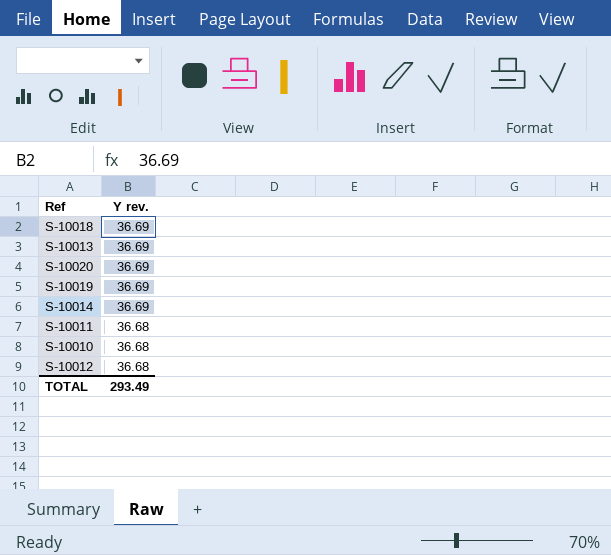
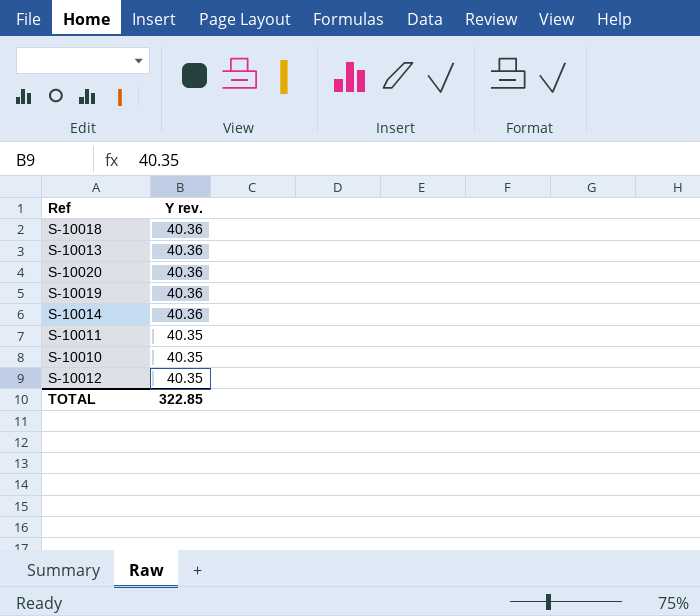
S-10018 | Y rev.: 36.69 -> 40.36
S-10013 | Y rev.: 36.69 -> 40.36
S-10020 | Y rev.: 36.69 -> 40.36
S-10019 | Y rev.: 36.69 -> 40.36
S-10014 | Y rev.: 36.69 -> 40.36
S-10011 | Y rev.: 36.68 -> 40.35
S-10010 | Y rev.: 36.68 -> 40.35
S-10012 | Y rev.: 36.68 -> 40.35
TOTAL | Y rev.: 293.49 -> 322.85

